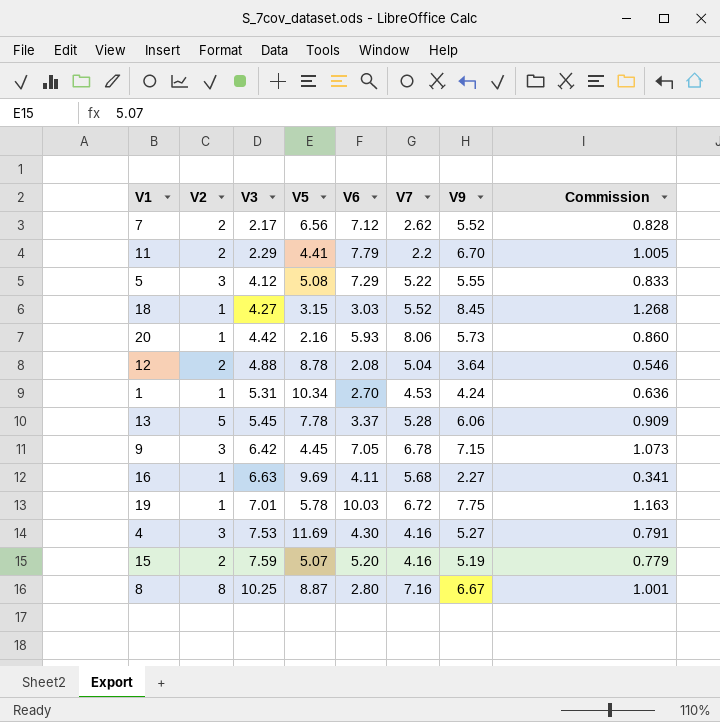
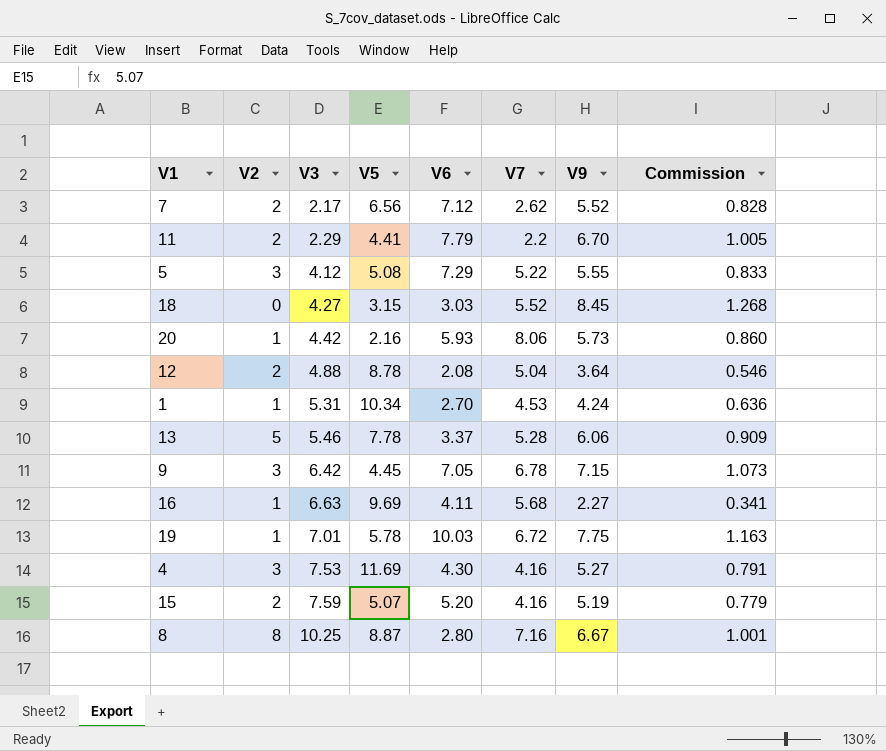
18 | V2: 1 -> 0
13 | V3: 5.45 -> 5.46

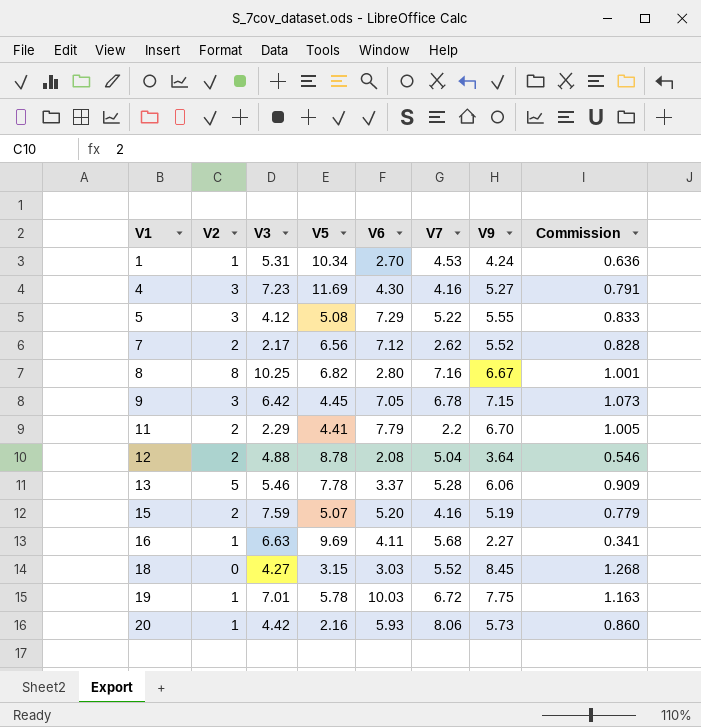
row order: V3 ascending -> V1 ascending
4 | V3: 7.53 -> 7.23
8 | V5: 8.87 -> 6.82

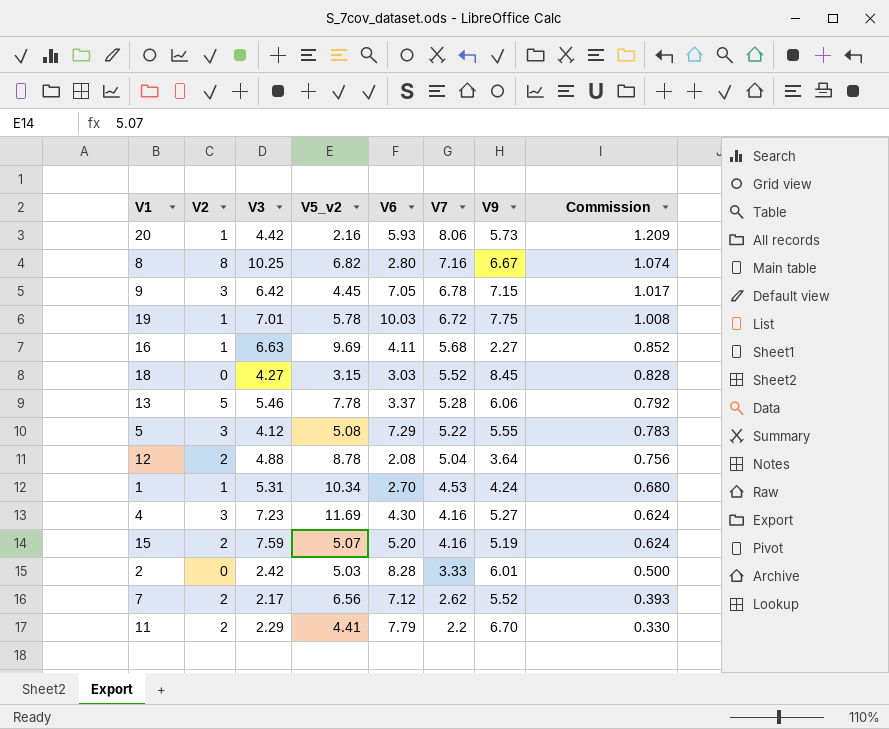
row order: V1 ascending -> V7 descending
column name: V5 -> V5_v2
column Commission | formula: [V9] * 0.15 -> [V7] * 0.15
row 2: none -> 0 | 2.42 | 5.03 | 8.28 | 3.33 | 6.01 | 0.500

